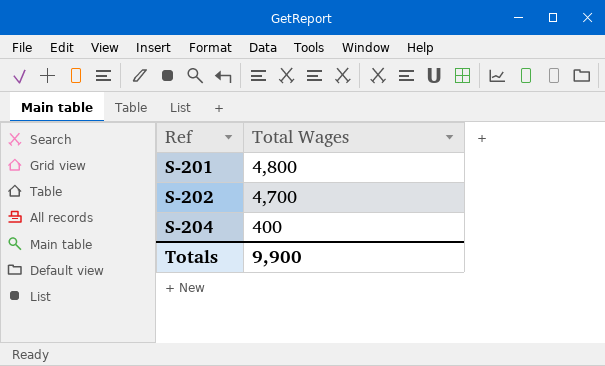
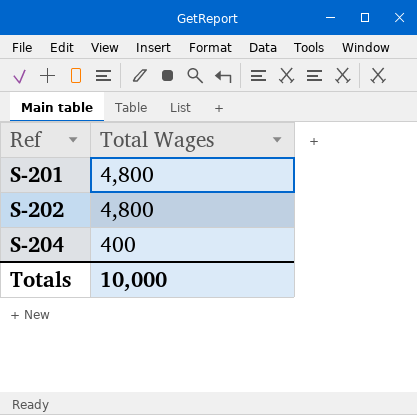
S-202 | Total Wages: 4,700 -> 4,800
Totals | Total Wages: 9,900 -> 10,000

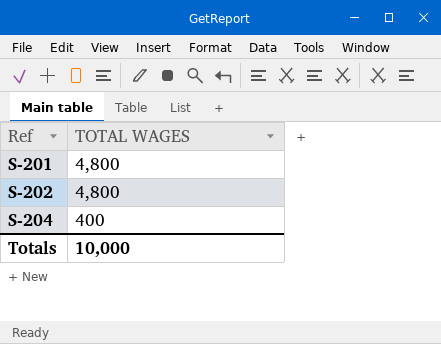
column name: Total Wages -> TOTAL WAGES

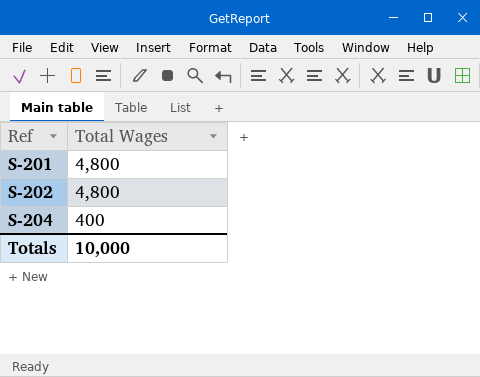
column name: TOTAL WAGES -> Total Wages

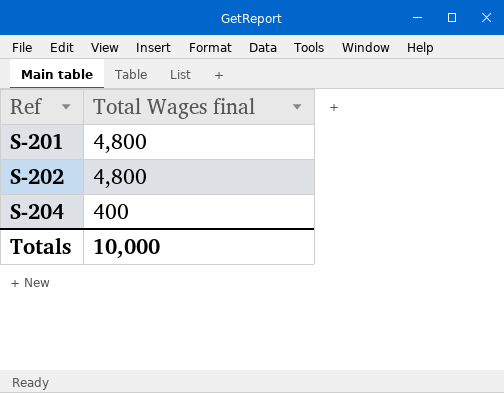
column name: Total Wages -> Total Wages final

